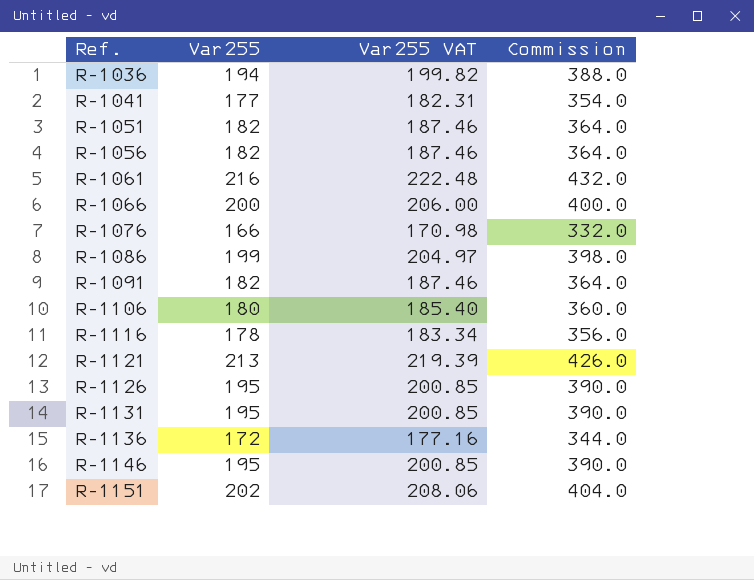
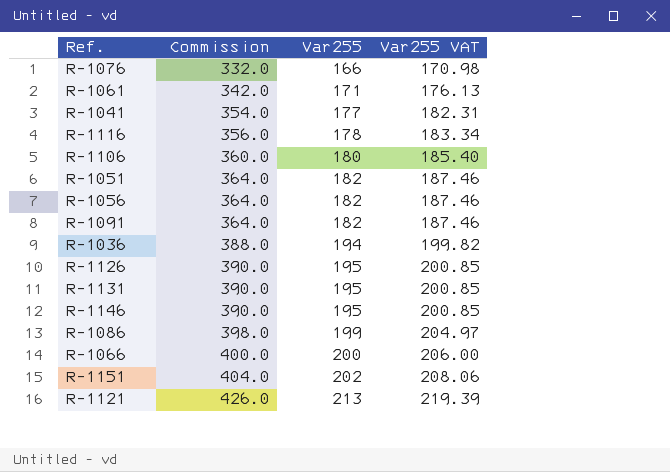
row order: Ref. ascending -> Commission ascending
column Commission | position: 4 -> 2
row R-1136: 172 | 177.16 | 344.0 -> none
R-1061 | Commission: 432.0 -> 342.0
R-1061 | Var255: 216 -> 171
R-1061 | Var255 VAT: 222.48 -> 176.13

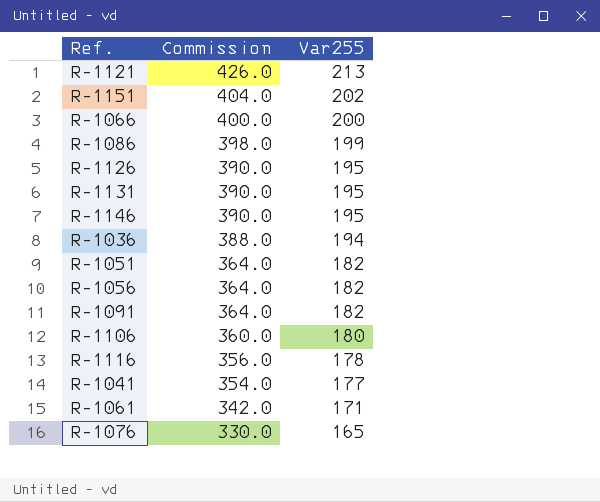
row order: Commission ascending -> Commission descending
column Var255 VAT | formula: [Var255] * 1.03 -> none
R-1076 | Commission: 332.0 -> 330.0
R-1076 | Var255: 166 -> 165

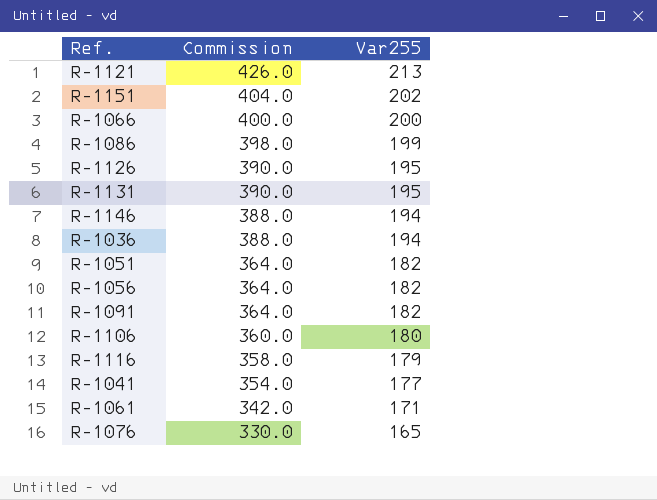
R-1146 | Commission: 390.0 -> 388.0
R-1146 | Var255: 195 -> 194
R-1116 | Commission: 356.0 -> 358.0
R-1116 | Var255: 178 -> 179

